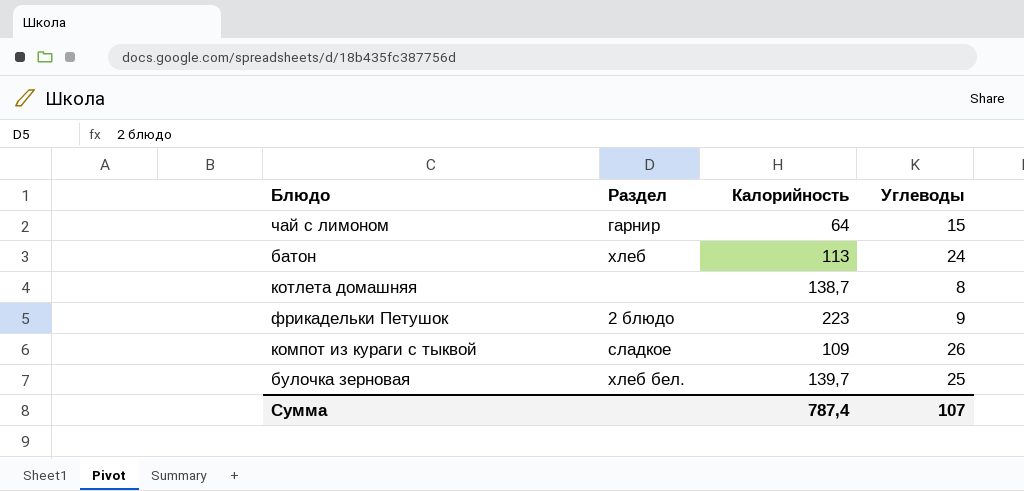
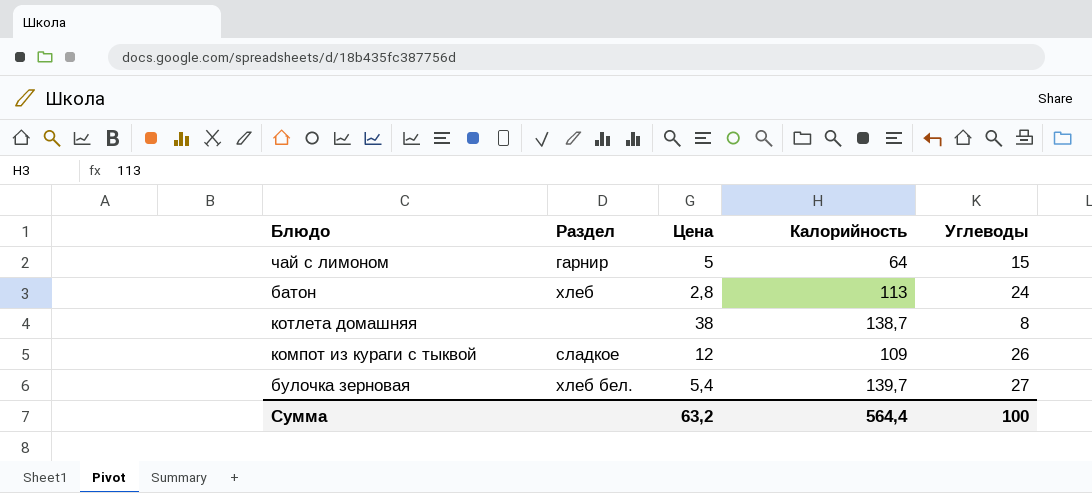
column Цена | position: none -> 3
row фрикадельки Петушок: 2 блюдо | 223 | 9 -> none
булочка зерновая | Углеводы: 25 -> 27
Сумма | Калорийность: 787,4 -> 564,4
Сумма | Углеводы: 107 -> 100

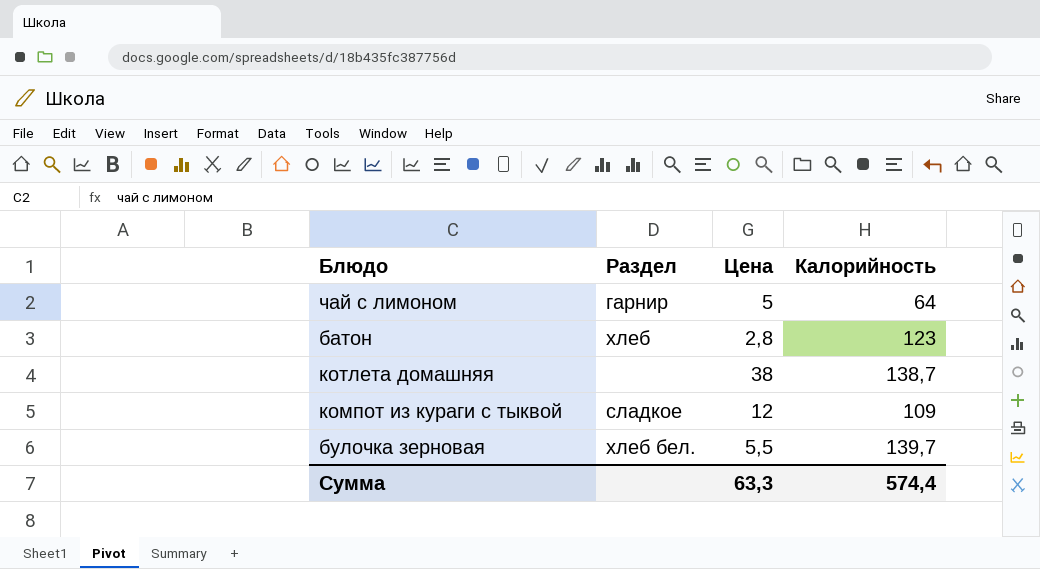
column Углеводы | position: 5 -> none
батон | Калорийность: 113 -> 123
булочка зерновая | Цена: 5,4 -> 5,5
Сумма | Цена: 63,2 -> 63,3
Сумма | Калорийность: 564,4 -> 574,4

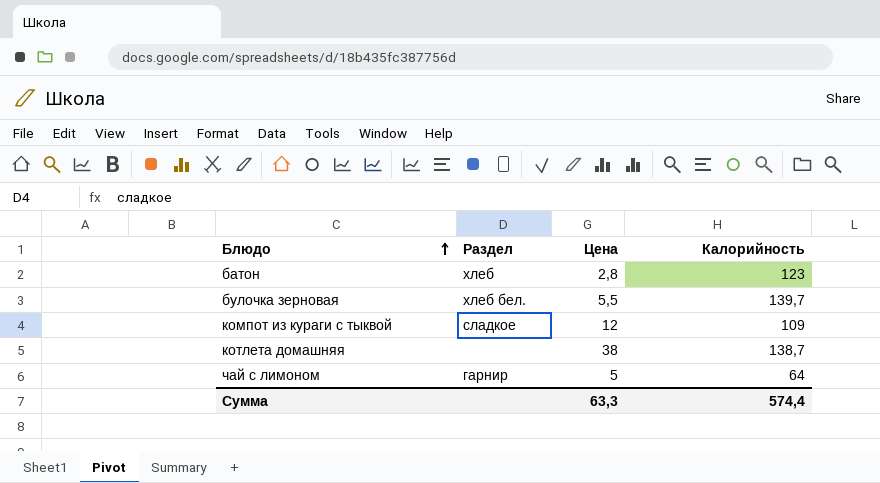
row order: none -> Блюдо ascending

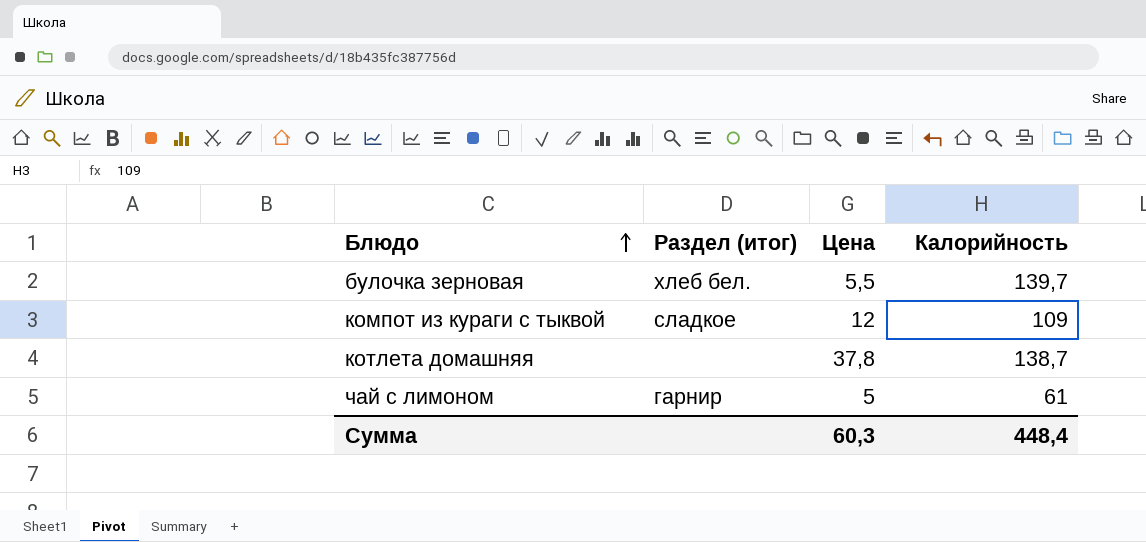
column name: Раздел -> Раздел (итог)
row батон: хлеб | 2,8 | 123 -> none
котлета домашняя | Цена: 38 -> 37,8
чай с лимоном | Калорийность: 64 -> 61
Сумма | Цена: 63,3 -> 60,3
Сумма | Калорийность: 574,4 -> 448,4

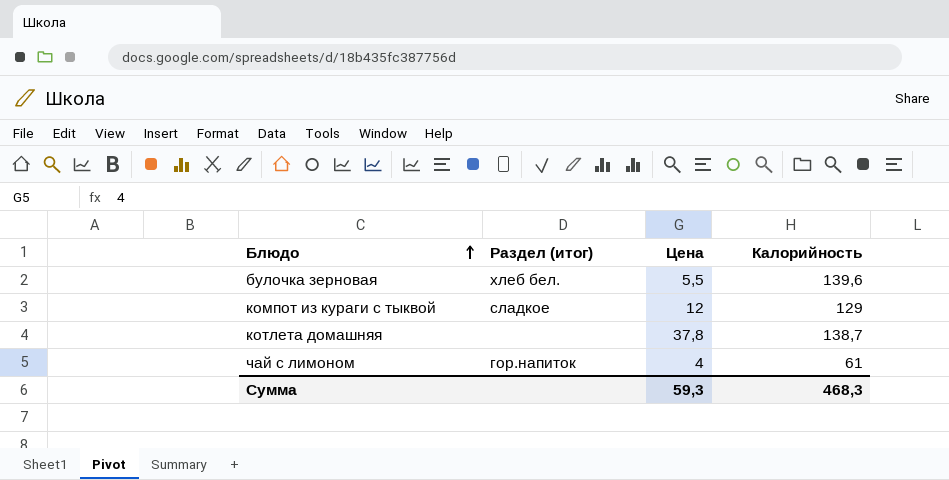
булочка зерновая | Калорийность: 139,7 -> 139,6
компот из кураги с тыквой | Калорийность: 109 -> 129
чай с лимоном | Раздел (итог): гарнир -> гор.напиток
чай с лимоном | Цена: 5 -> 4
Сумма | Цена: 60,3 -> 59,3
Сумма | Калорийность: 448,4 -> 468,3

